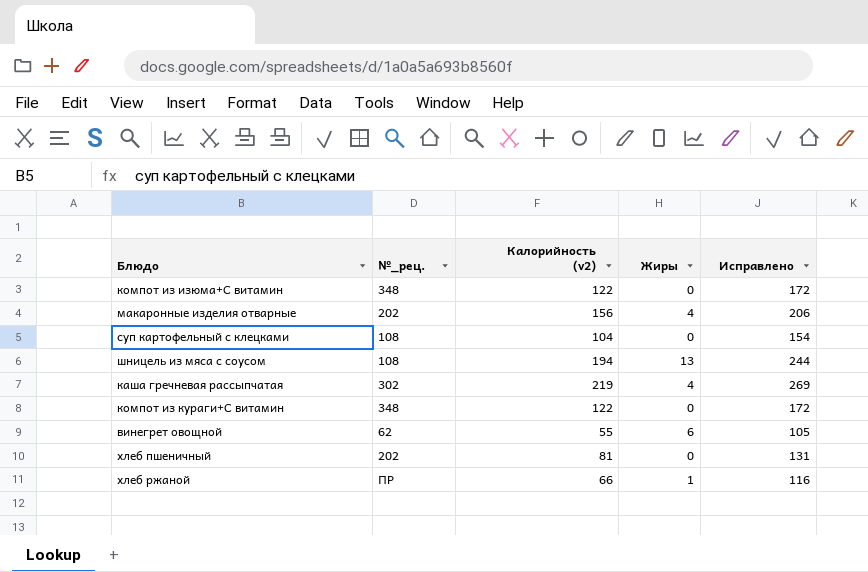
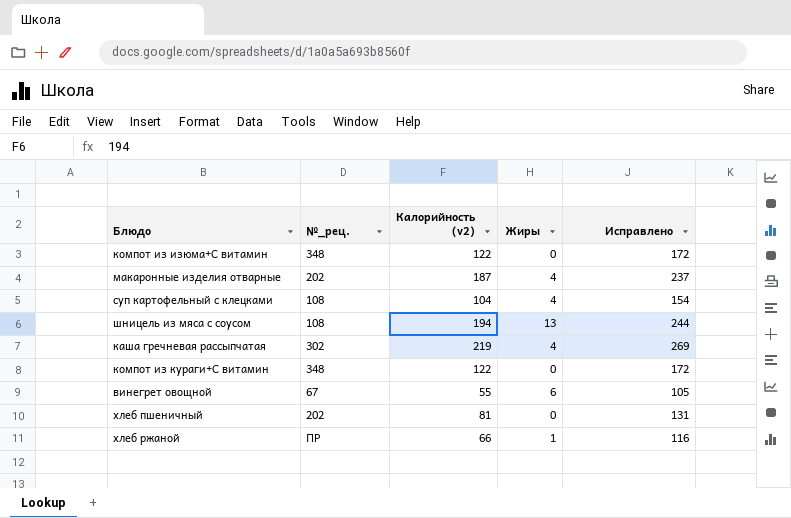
макаронные изделия отварные | Калорийность (v2): 156 -> 187
макаронные изделия отварные | Исправлено: 206 -> 237
суп картофельный с клецками | Жиры: 0 -> 4
винегрет овощной | №_рец.: 62 -> 67

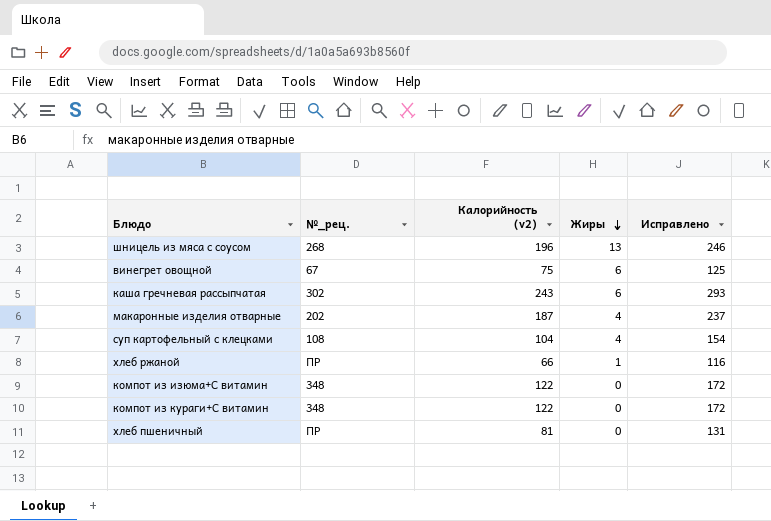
row order: none -> Жиры descending
шницель из мяса с соусом | №_рец.: 108 -> 268
шницель из мяса с соусом | Калорийность (v2): 194 -> 196
шницель из мяса с соусом | Исправлено: 244 -> 246
винегрет овощной | Калорийность (v2): 55 -> 75
винегрет овощной | Исправлено: 105 -> 125
каша гречневая рассыпчатая | Калорийность (v2): 219 -> 243
каша гречневая рассыпчатая | Жиры: 4 -> 6
каша гречневая рассыпчатая | Исправлено: 269 -> 293
хлеб пшеничный | №_рец.: 202 -> ПР

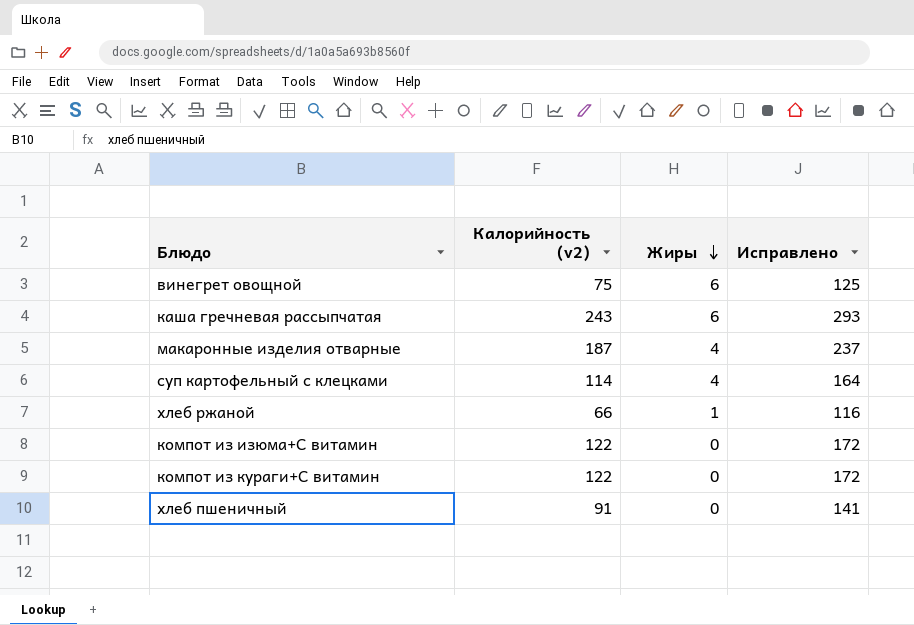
column №_рец. | position: 2 -> none
row шницель из мяса с соусом: 268 | 196 | 13 | 246 -> none
суп картофельный с клецками | Калорийность (v2): 104 -> 114
суп картофельный с клецками | Исправлено: 154 -> 164
хлеб пшеничный | Калорийность (v2): 81 -> 91
хлеб пшеничный | Исправлено: 131 -> 141

